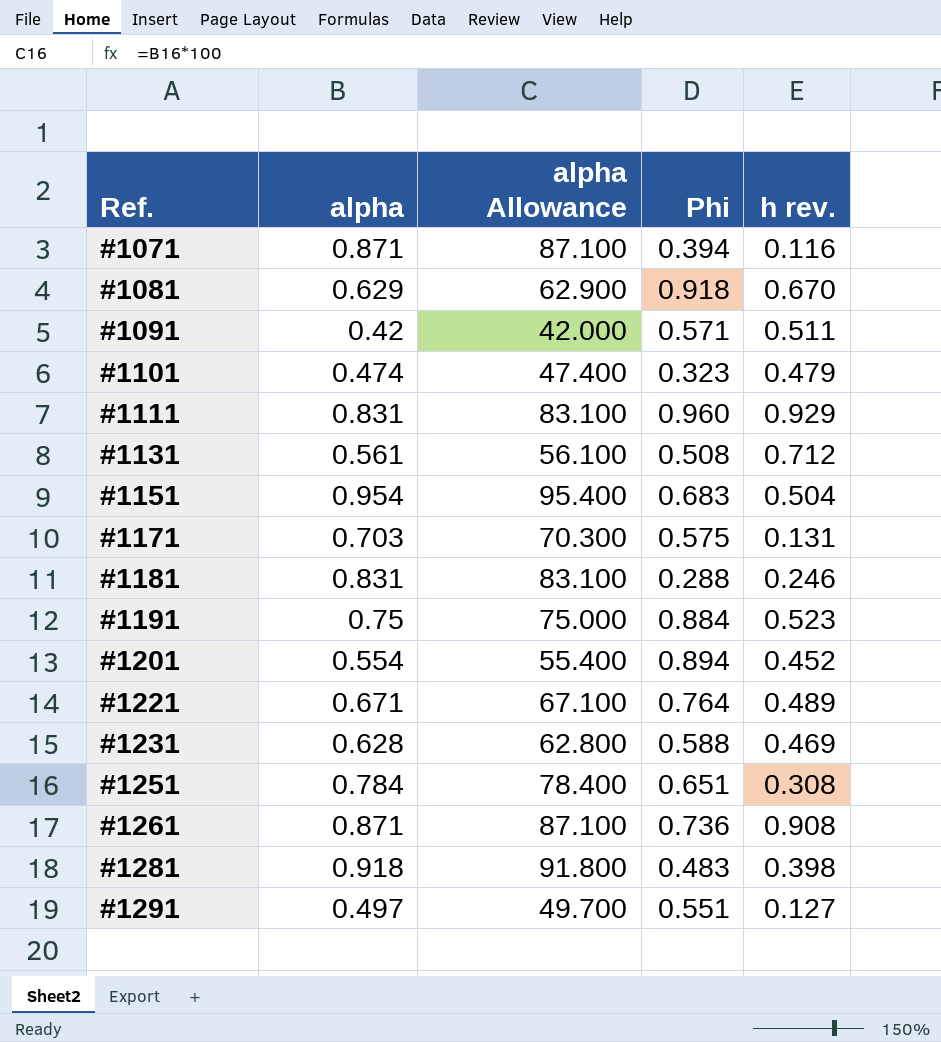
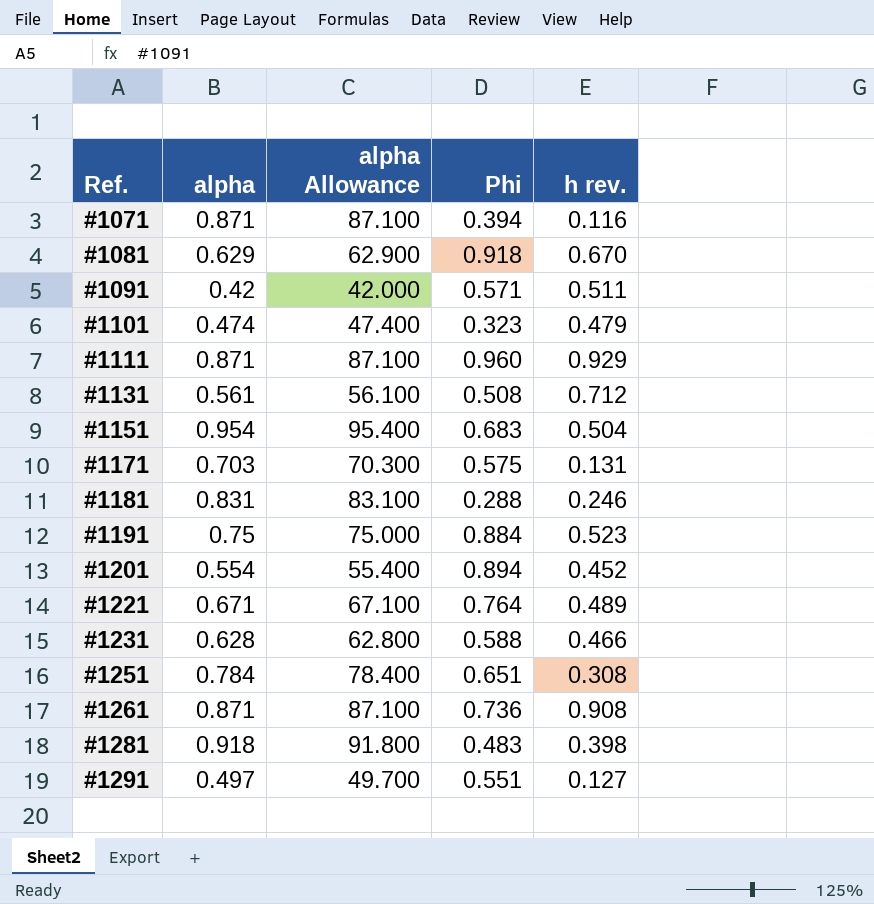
#1111 | alpha: 0.831 -> 0.871
#1111 | alpha Allowance: 83.100 -> 87.100
#1231 | h rev.: 0.469 -> 0.466

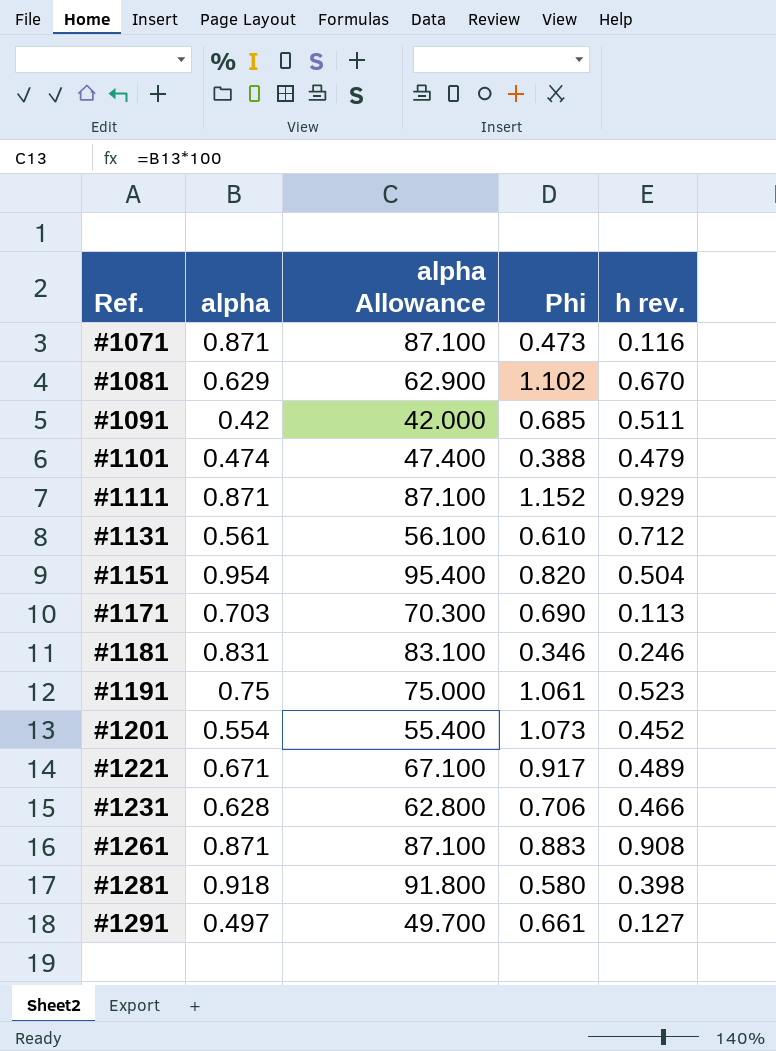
row #1251: 0.784 | 78.400 | 0.651 | 0.308 -> none
#1071 | Phi: 0.394 -> 0.473
#1081 | Phi: 0.918 -> 1.102
#1091 | Phi: 0.571 -> 0.685
#1101 | Phi: 0.323 -> 0.388
#1111 | Phi: 0.960 -> 1.152
#1131 | Phi: 0.508 -> 0.610
#1151 | Phi: 0.683 -> 0.820
#1171 | Phi: 0.575 -> 0.690
#1171 | h rev.: 0.131 -> 0.113
#1181 | Phi: 0.288 -> 0.346
#1191 | Phi: 0.884 -> 1.061
#1201 | Phi: 0.894 -> 1.073
#1221 | Phi: 0.764 -> 0.917
#1231 | Phi: 0.588 -> 0.706
#1261 | Phi: 0.736 -> 0.883
#1281 | Phi: 0.483 -> 0.580
#1291 | Phi: 0.551 -> 0.661

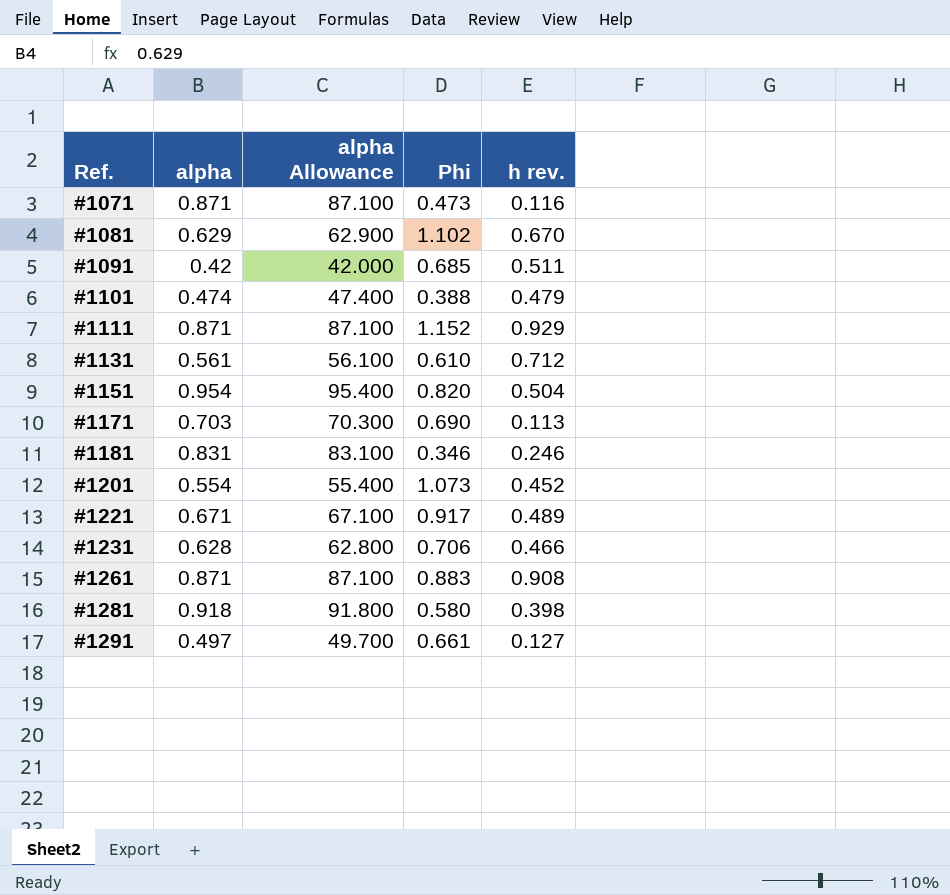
row #1191: 0.75 | 75.000 | 1.061 | 0.523 -> none

